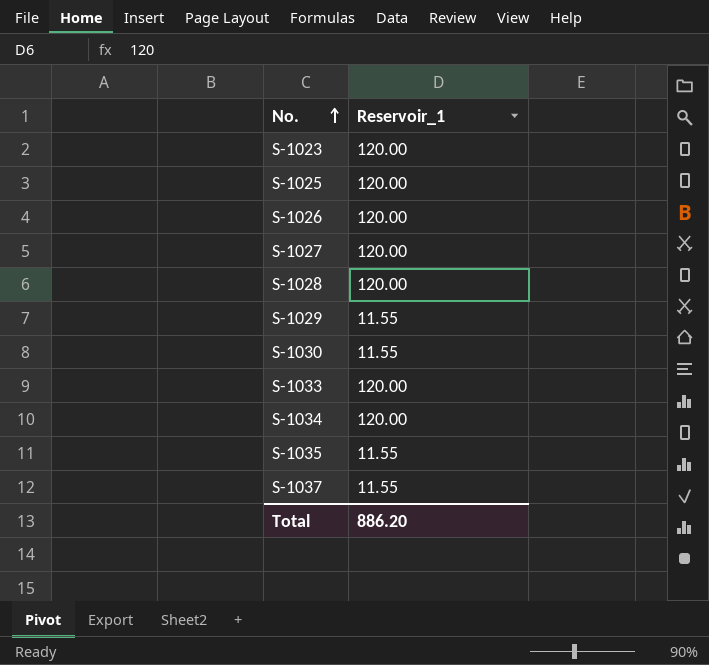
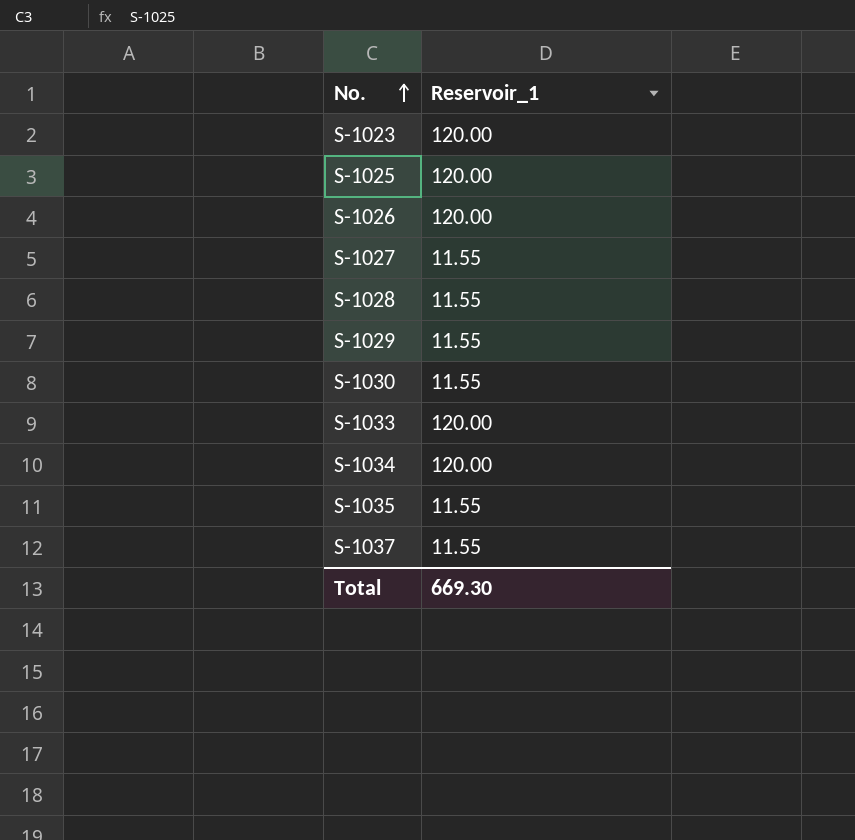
S-1027 | Reservoir_1: 120.00 -> 11.55
S-1028 | Reservoir_1: 120.00 -> 11.55
Total | Reservoir_1: 886.20 -> 669.30

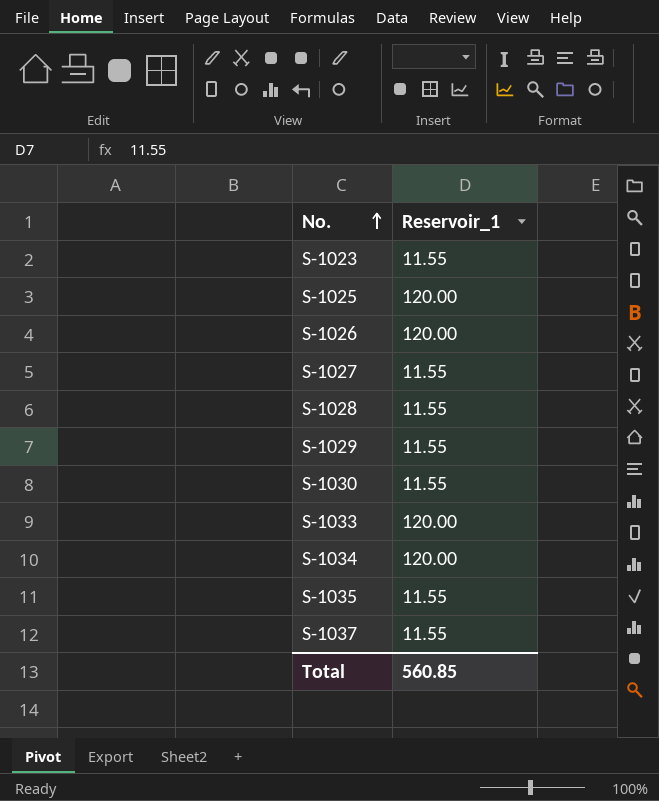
S-1023 | Reservoir_1: 120.00 -> 11.55
Total | Reservoir_1: 669.30 -> 560.85

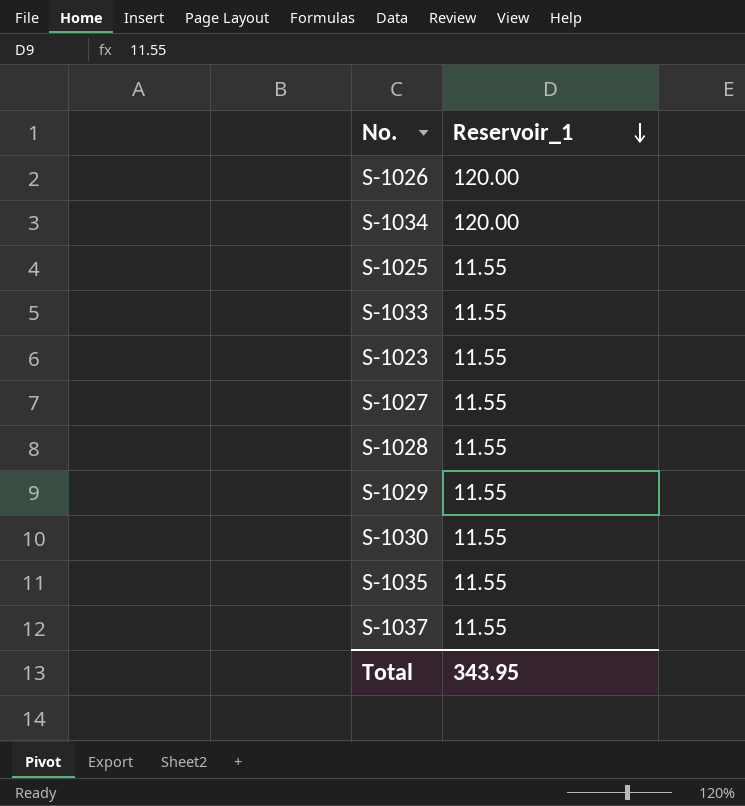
row order: No. ascending -> Reservoir_1 descending
S-1025 | Reservoir_1: 120.00 -> 11.55
S-1033 | Reservoir_1: 120.00 -> 11.55
Total | Reservoir_1: 560.85 -> 343.95

